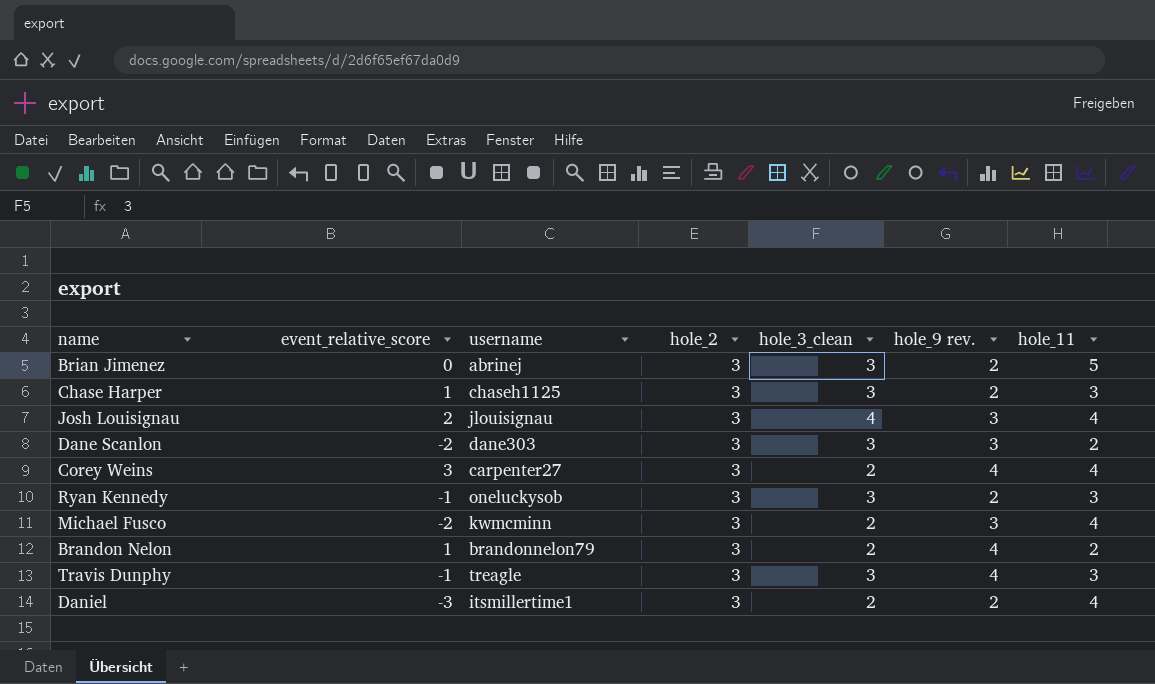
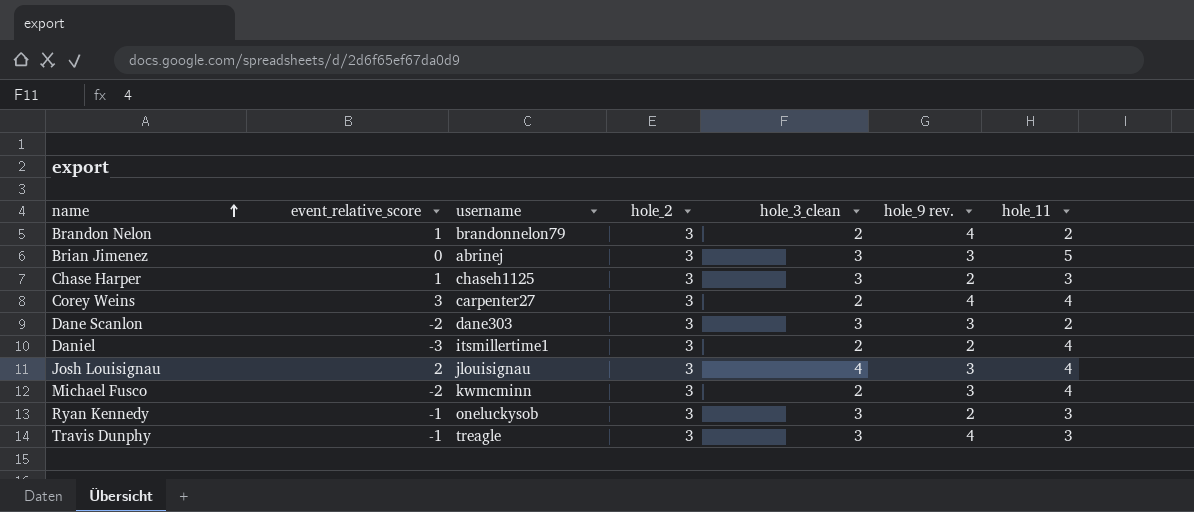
row order: none -> name ascending
Brian Jimenez | hole_9 rev.: 2 -> 3

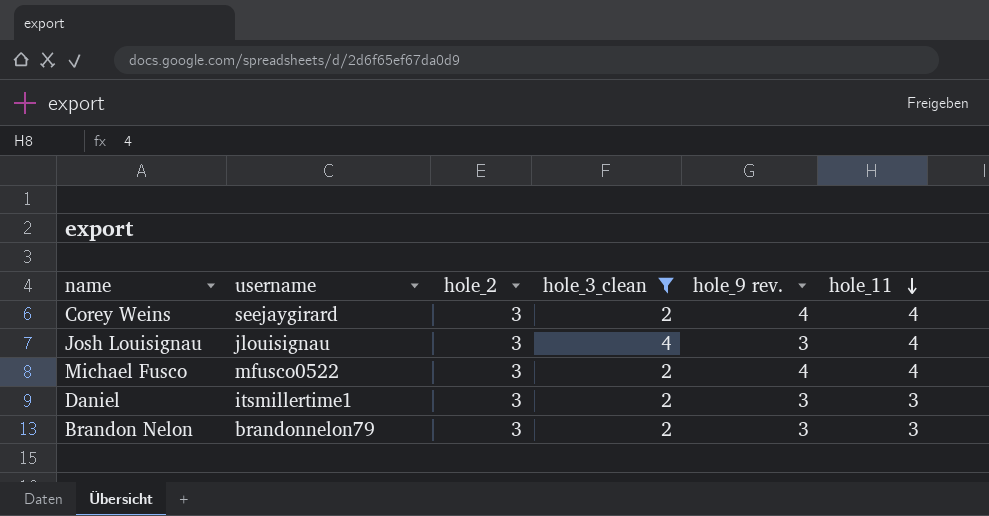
filter: none -> hole_3_clean != 3
row order: name ascending -> hole_11 descending
column event_relative_score | position: 2 -> none
Corey Weins | username: carpenter27 -> seejaygirard
Michael Fusco | username: kwmcminn -> mfusco0522
Michael Fusco | hole_9 rev.: 3 -> 4
Daniel | hole_9 rev.: 2 -> 3
Daniel | hole_11: 4 -> 3
Brandon Nelon | hole_9 rev.: 4 -> 3
Brandon Nelon | hole_11: 2 -> 3

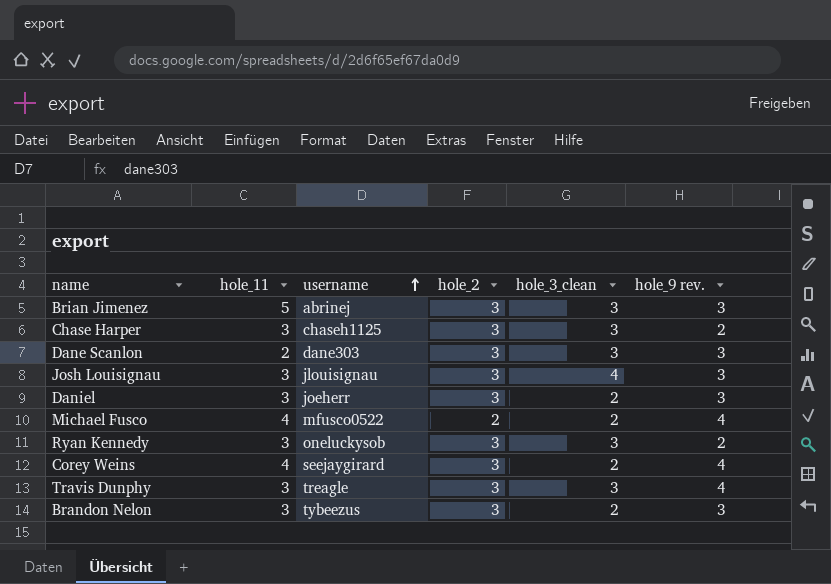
filter: hole_3_clean != 3 -> none
row order: hole_11 descending -> username ascending
column hole_11 | position: 6 -> 2
Josh Louisignau | hole_11: 4 -> 3
Daniel | username: itsmillertime1 -> joeherr
Michael Fusco | hole_2: 3 -> 2
Brandon Nelon | username: brandonnelon79 -> tybeezus

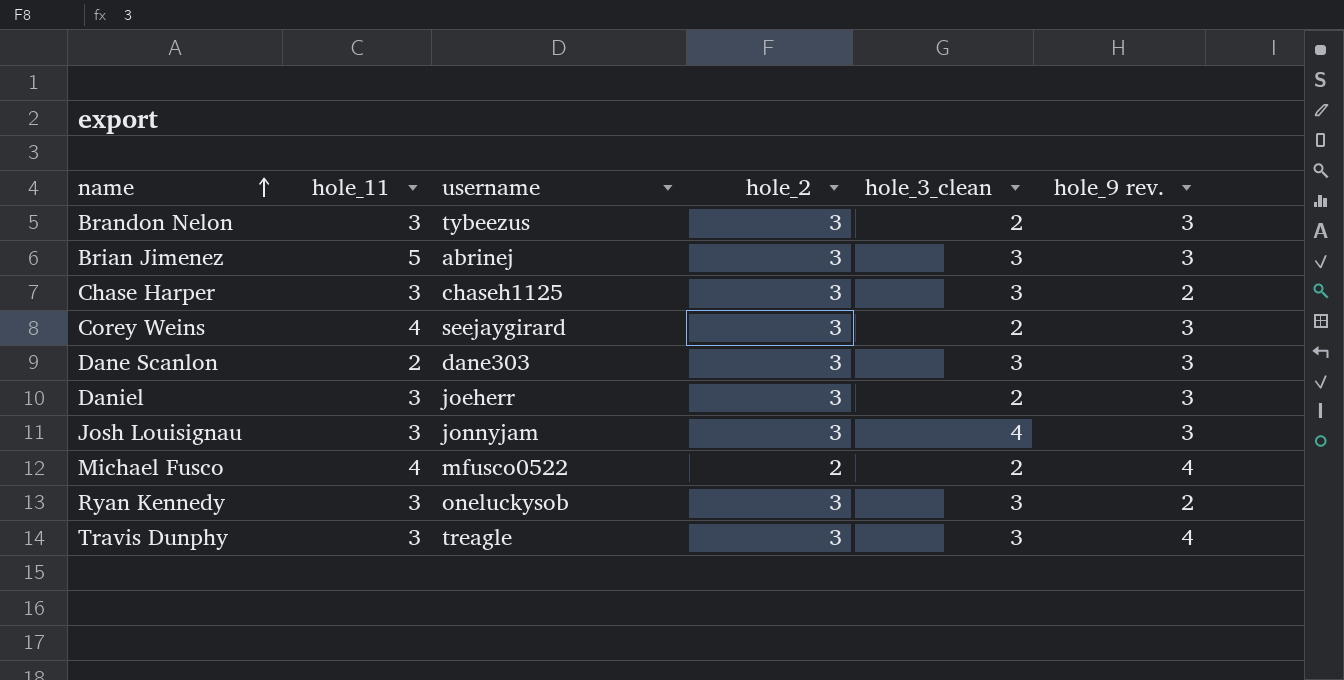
row order: username ascending -> name ascending
Corey Weins | hole_9 rev.: 4 -> 3
Josh Louisignau | username: jlouisignau -> jonnyjam

